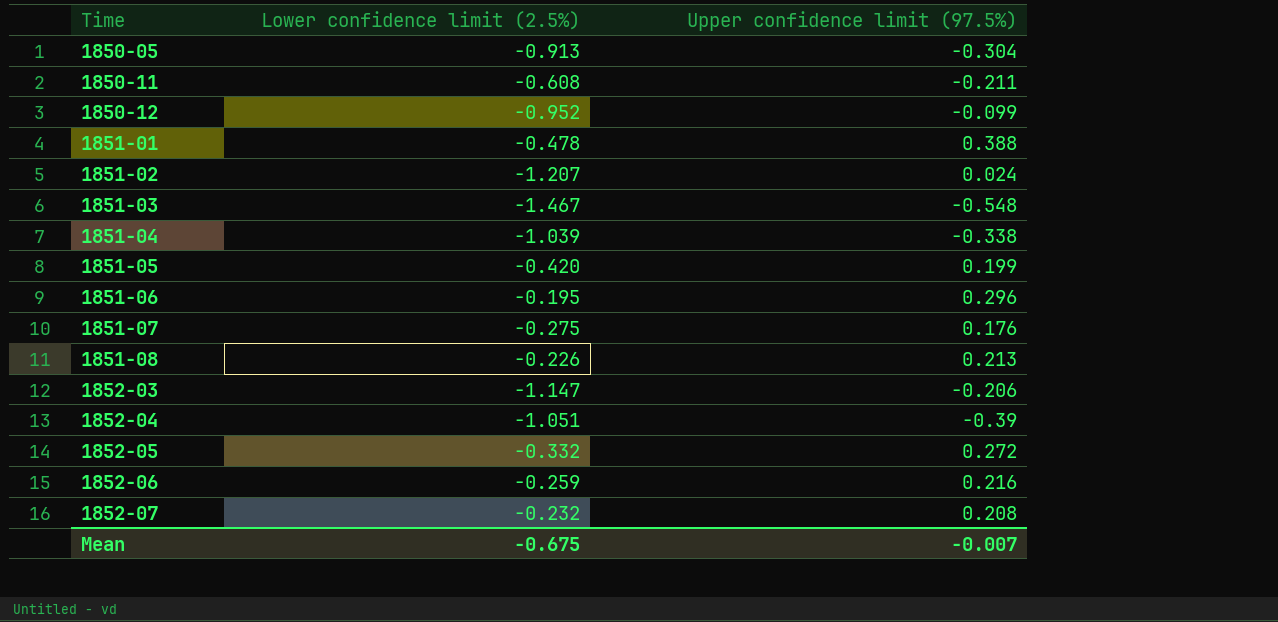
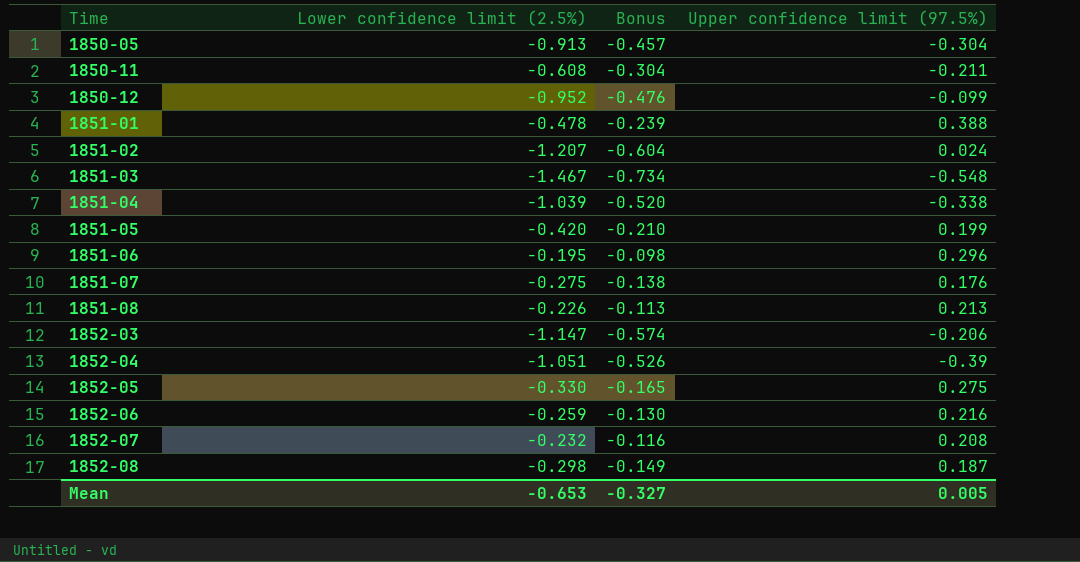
column Bonus | formula: none -> [Lower confidence limit (2.5%)] * 0.5
1852-05 | Lower confidence limit (2.5%): -0.332 -> -0.330
1852-05 | Upper confidence limit (97.5%): 0.272 -> 0.275
row 1852-08: none -> -0.298 | -0.149 | 0.187
Mean | Lower confidence limit (2.5%): -0.675 -> -0.653
Mean | Upper confidence limit (97.5%): -0.007 -> 0.005

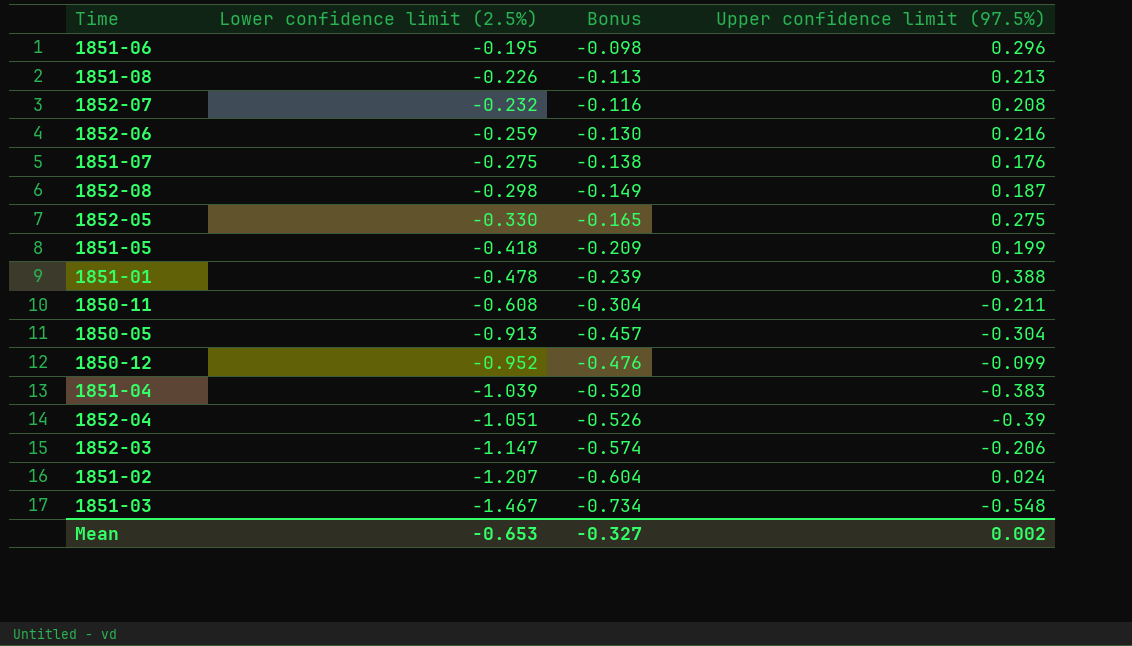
row order: Time ascending -> Lower confidence limit (2.5%) descending
1851-05 | Lower confidence limit (2.5%): -0.420 -> -0.418
1851-05 | Bonus: -0.210 -> -0.209
1851-04 | Upper confidence limit (97.5%): -0.338 -> -0.383
Mean | Upper confidence limit (97.5%): 0.005 -> 0.002

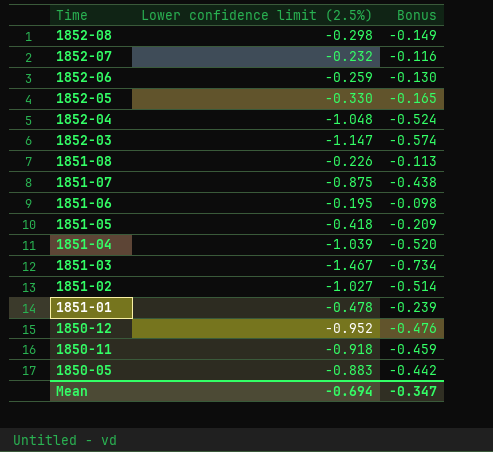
row order: Lower confidence limit (2.5%) descending -> Time descending
column Upper confidence limit (97.5%) | position: 4 -> none
1852-04 | Lower confidence limit (2.5%): -1.051 -> -1.048
1852-04 | Bonus: -0.526 -> -0.524
1851-07 | Lower confidence limit (2.5%): -0.275 -> -0.875
1851-07 | Bonus: -0.138 -> -0.438
1851-02 | Lower confidence limit (2.5%): -1.207 -> -1.027
1851-02 | Bonus: -0.604 -> -0.514
1850-11 | Lower confidence limit (2.5%): -0.608 -> -0.918
1850-11 | Bonus: -0.304 -> -0.459
1850-05 | Lower confidence limit (2.5%): -0.913 -> -0.883
1850-05 | Bonus: -0.457 -> -0.442
Mean | Lower confidence limit (2.5%): -0.653 -> -0.694
Mean | Bonus: -0.327 -> -0.347

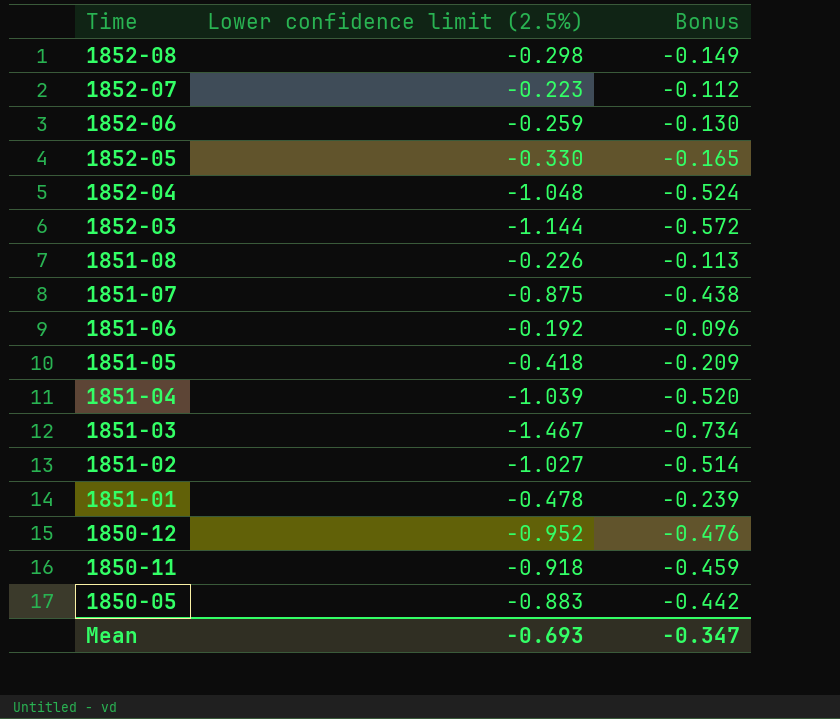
1852-07 | Lower confidence limit (2.5%): -0.232 -> -0.223
1852-07 | Bonus: -0.116 -> -0.112
1852-03 | Lower confidence limit (2.5%): -1.147 -> -1.144
1852-03 | Bonus: -0.574 -> -0.572
1851-06 | Lower confidence limit (2.5%): -0.195 -> -0.192
1851-06 | Bonus: -0.098 -> -0.096
Mean | Lower confidence limit (2.5%): -0.694 -> -0.693

